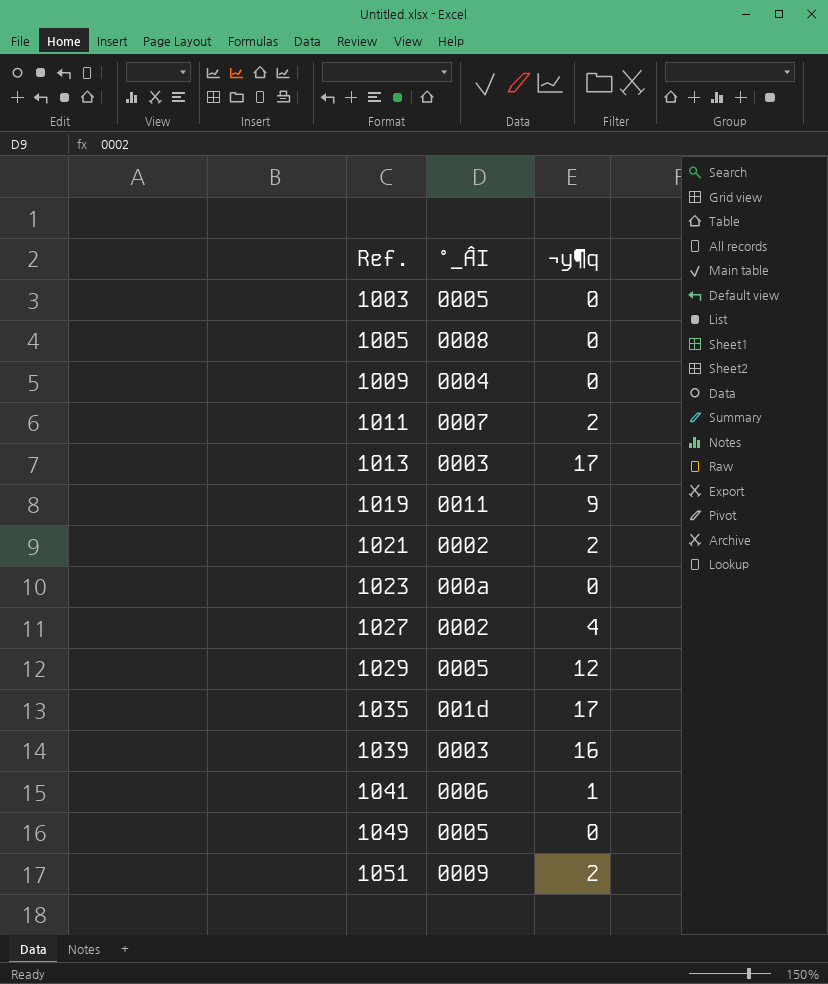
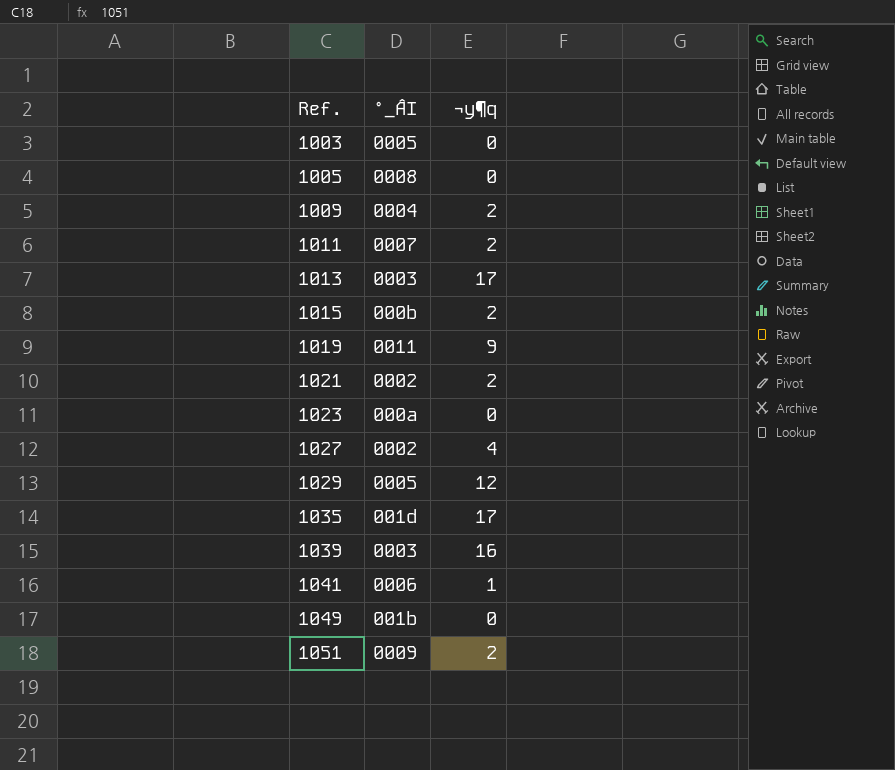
1009 | ¬y¶q: 0 -> 2
row 1015: none -> 000b | 2
1049 | °_ÂI: 0005 -> 001b

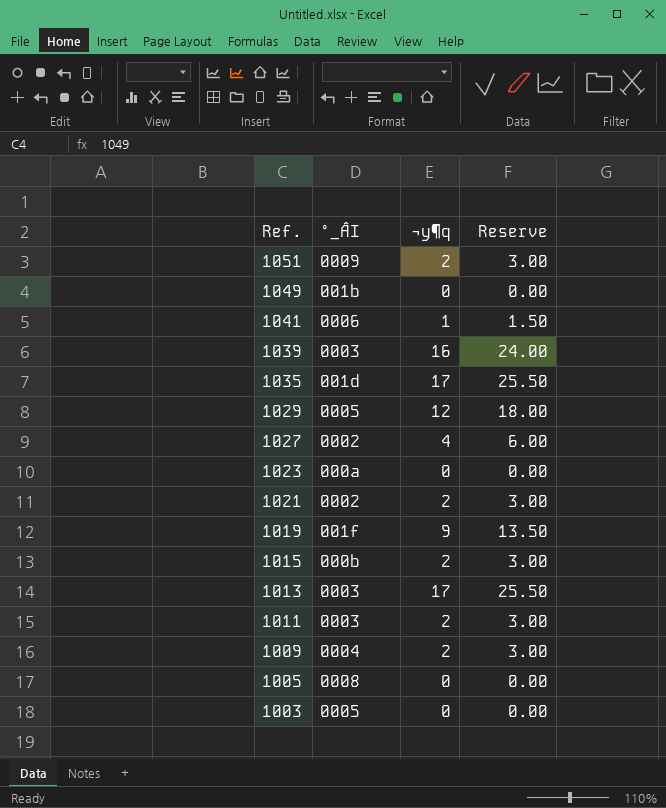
row order: Ref. ascending -> Ref. descending
column Reserve | formula: none -> [¬y¶q] * 1.5
1019 | °_ÂI: 0011 -> 001f
1011 | °_ÂI: 0007 -> 0003

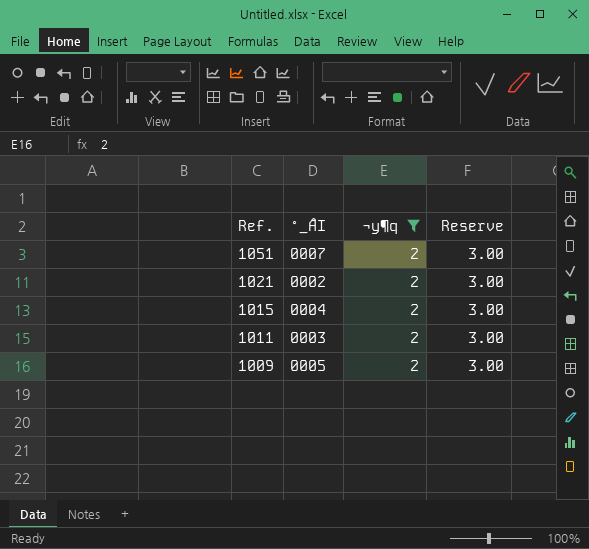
filter: none -> ¬y¶q = 2
1051 | °_ÂI: 0009 -> 0007
1015 | °_ÂI: 000b -> 0004
1009 | °_ÂI: 0004 -> 0005

